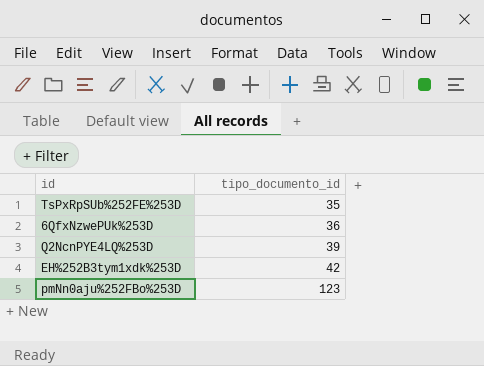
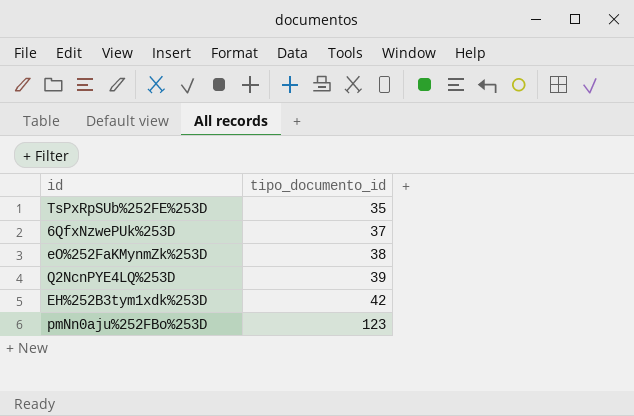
6QfxNzwePUk%253D | tipo_documento_id: 36 -> 37
row eO%252FaKMynmZk%253D: none -> 38

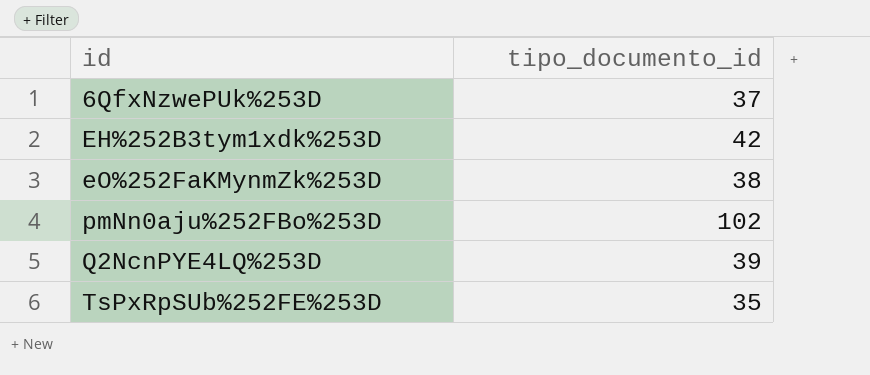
row order: tipo_documento_id ascending -> id ascending
pmNn0aju%252FBo%253D | tipo_documento_id: 123 -> 102

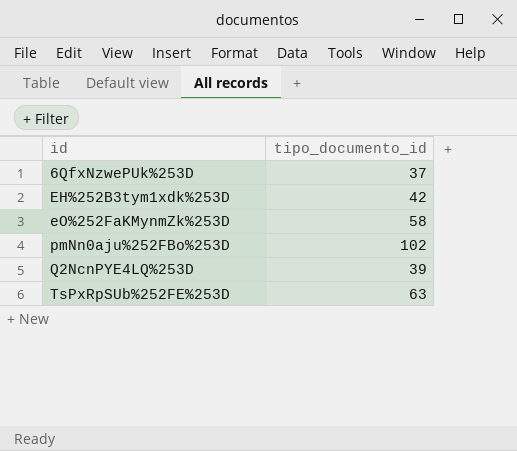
eO%252FaKMynmZk%253D | tipo_documento_id: 38 -> 58
TsPxRpSUb%252FE%253D | tipo_documento_id: 35 -> 63

